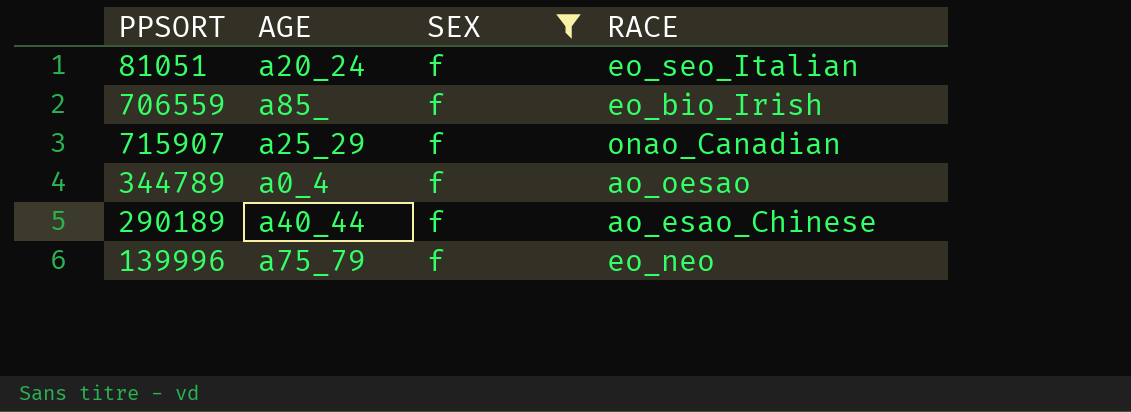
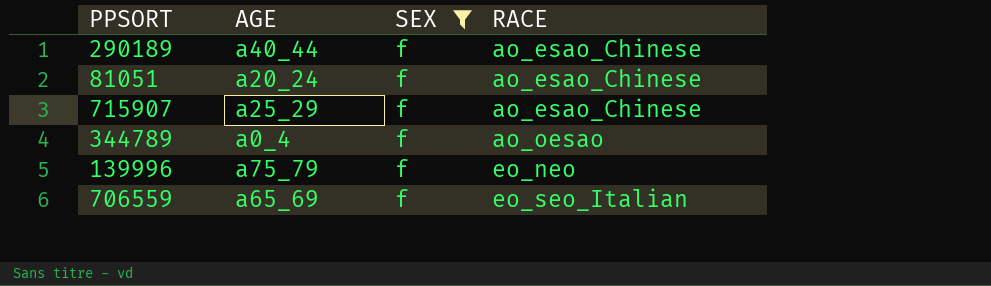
row order: none -> RACE ascending
81051 | RACE: eo_seo_Italian -> ao_esao_Chinese
715907 | RACE: onao_Canadian -> ao_esao_Chinese
706559 | AGE: a85_ -> a65_69
706559 | RACE: eo_bio_Irish -> eo_seo_Italian

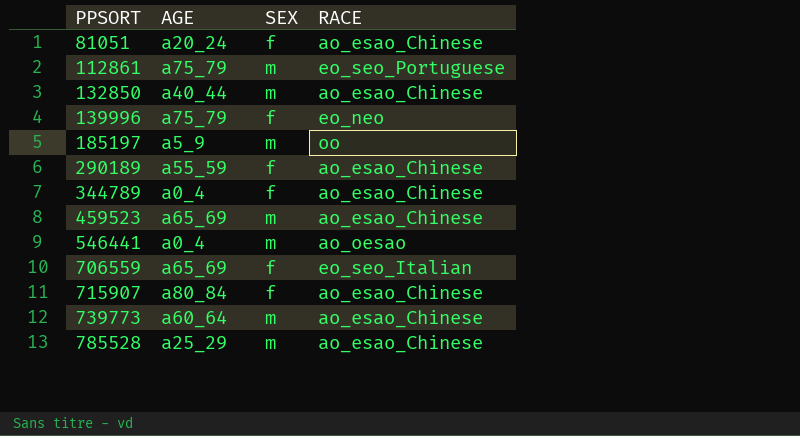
filter: SEX = f -> none
row order: RACE ascending -> PPSORT ascending
290189 | AGE: a40_44 -> a55_59
344789 | RACE: ao_oesao -> ao_esao_Chinese
715907 | AGE: a25_29 -> a80_84

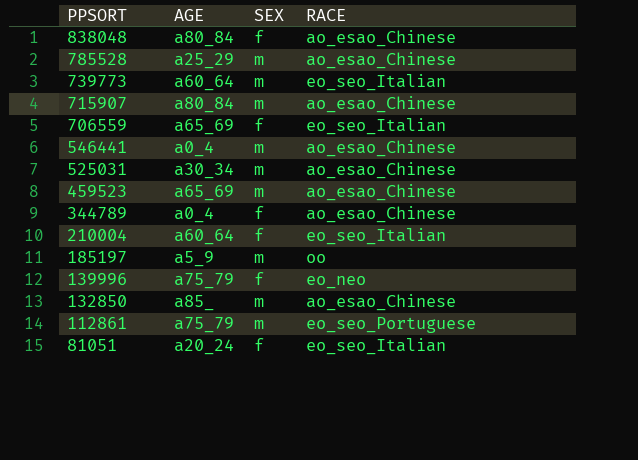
row order: PPSORT ascending -> PPSORT descending
row 290189: a55_59 | f | ao_esao_Chinese -> none
row 838048: none -> a80_84 | f | ao_esao_Chinese
739773 | RACE: ao_esao_Chinese -> eo_seo_Italian
715907 | SEX: f -> m
546441 | RACE: ao_oesao -> ao_esao_Chinese
row 525031: none -> a30_34 | m | ao_esao_Chinese
row 210004: none -> a60_64 | f | eo_seo_Italian
132850 | AGE: a40_44 -> a85_
81051 | RACE: ao_esao_Chinese -> eo_seo_Italian

